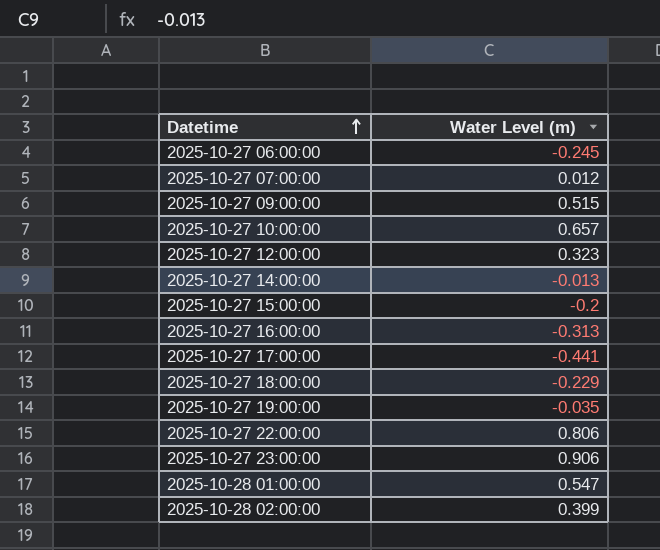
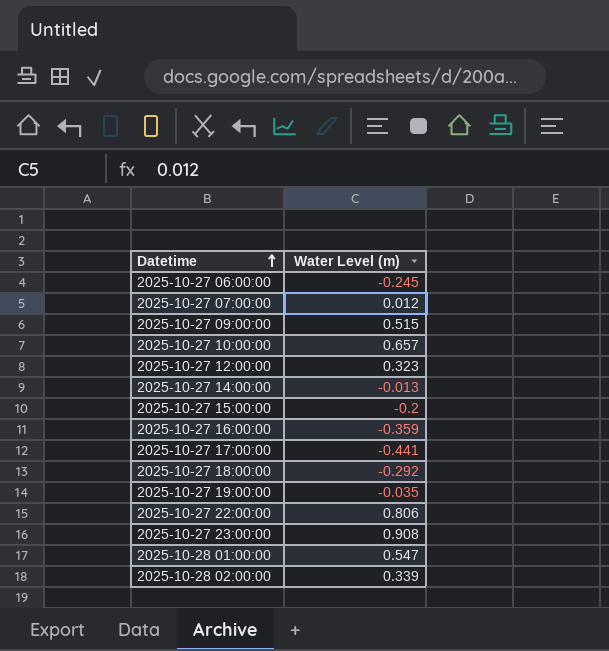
2025-10-27 16:00:00 | Water Level (m): -0.313 -> -0.359
2025-10-27 18:00:00 | Water Level (m): -0.229 -> -0.292
2025-10-27 23:00:00 | Water Level (m): 0.906 -> 0.908
2025-10-28 02:00:00 | Water Level (m): 0.399 -> 0.339

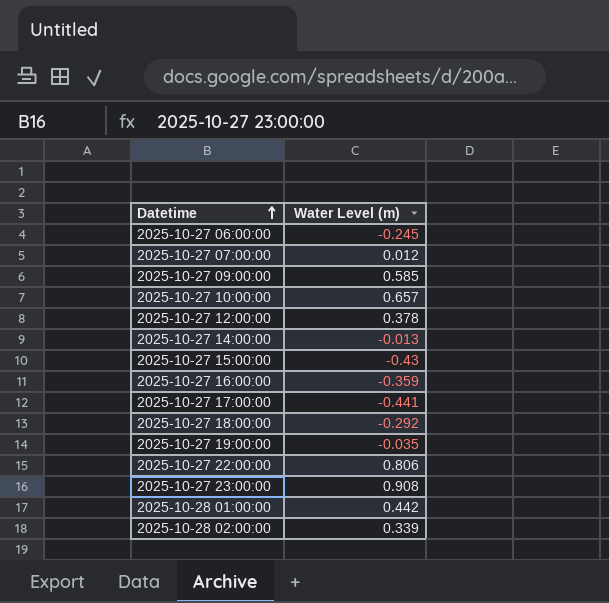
2025-10-27 09:00:00 | Water Level (m): 0.515 -> 0.585
2025-10-27 12:00:00 | Water Level (m): 0.323 -> 0.378
2025-10-27 15:00:00 | Water Level (m): -0.2 -> -0.43
2025-10-28 01:00:00 | Water Level (m): 0.547 -> 0.442

